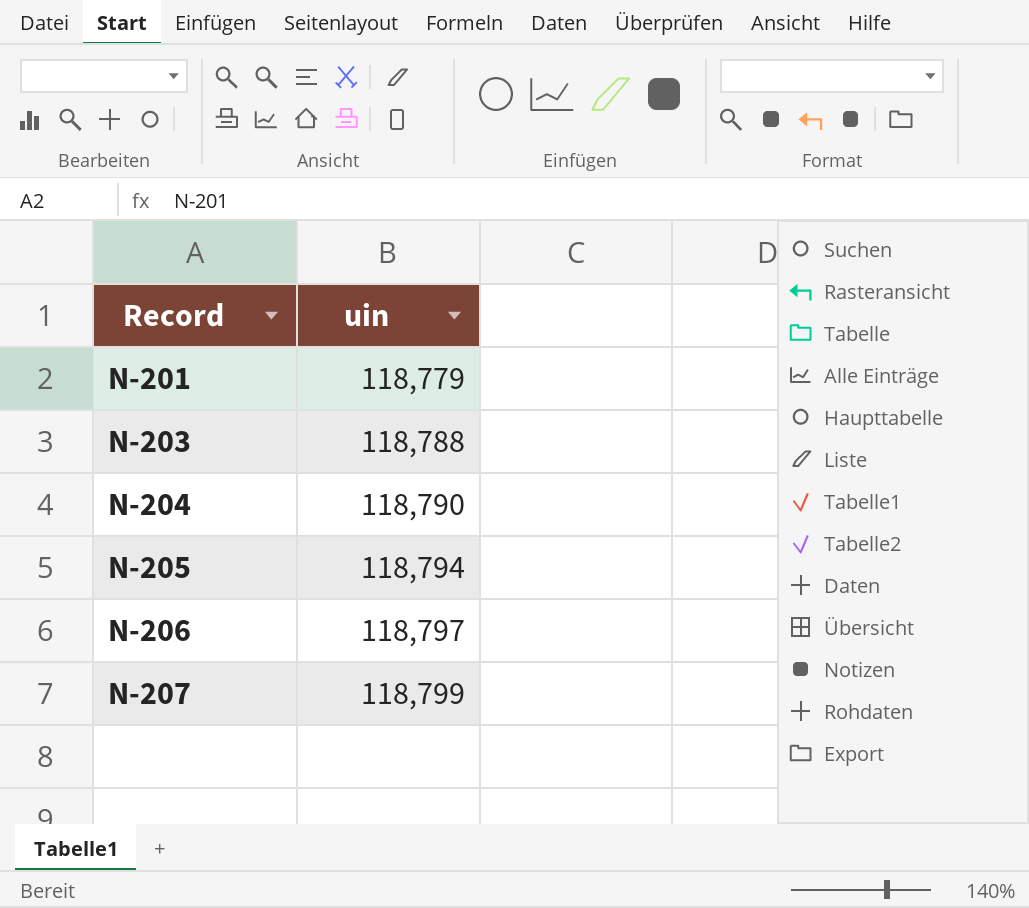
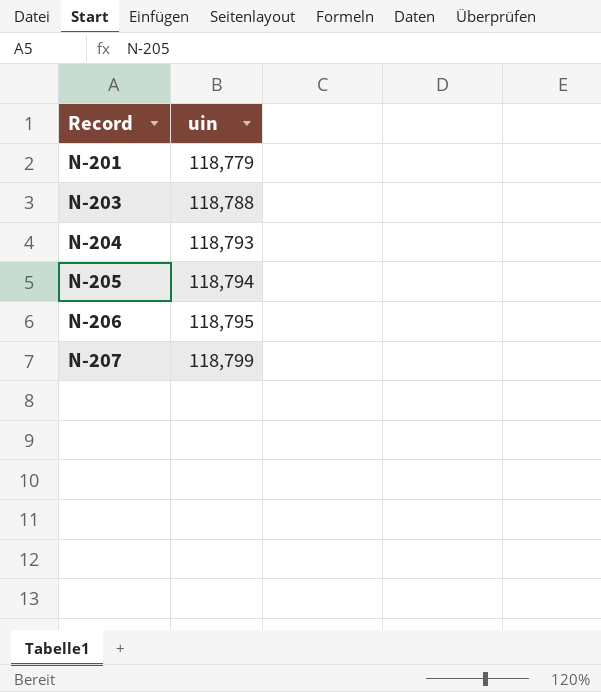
N-204 | uin: 118,790 -> 118,793
N-206 | uin: 118,797 -> 118,795

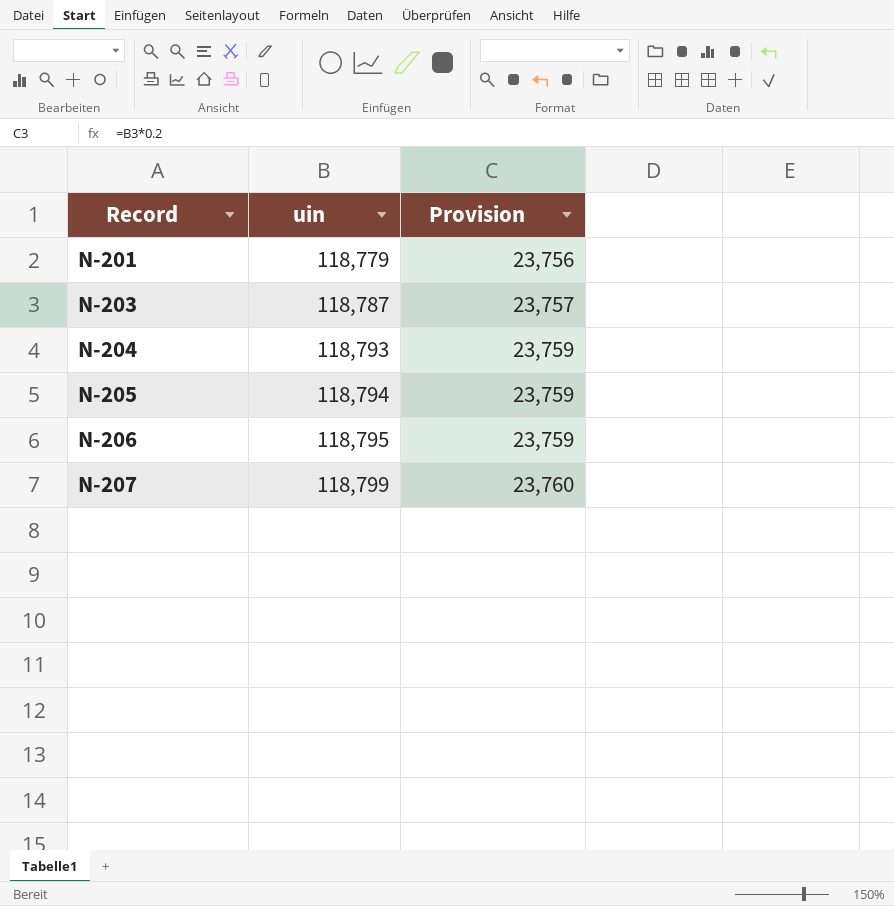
column Provision | formula: none -> [uin] * 0.2
N-203 | uin: 118,788 -> 118,787

